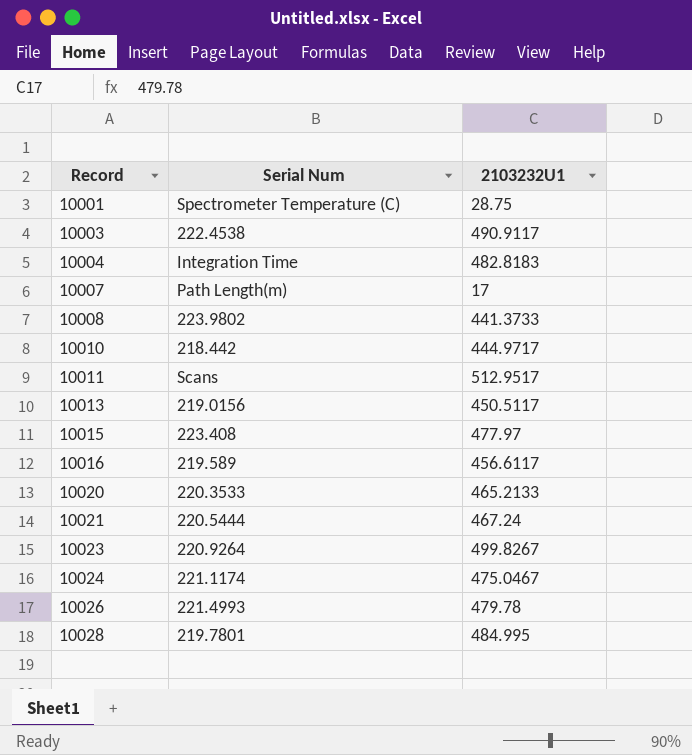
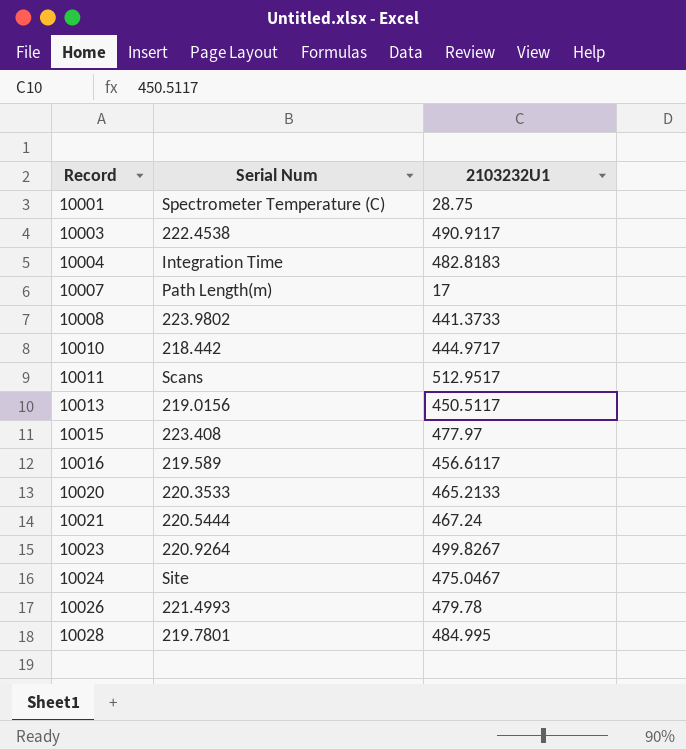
10024 | Serial Num: 221.1174 -> Site

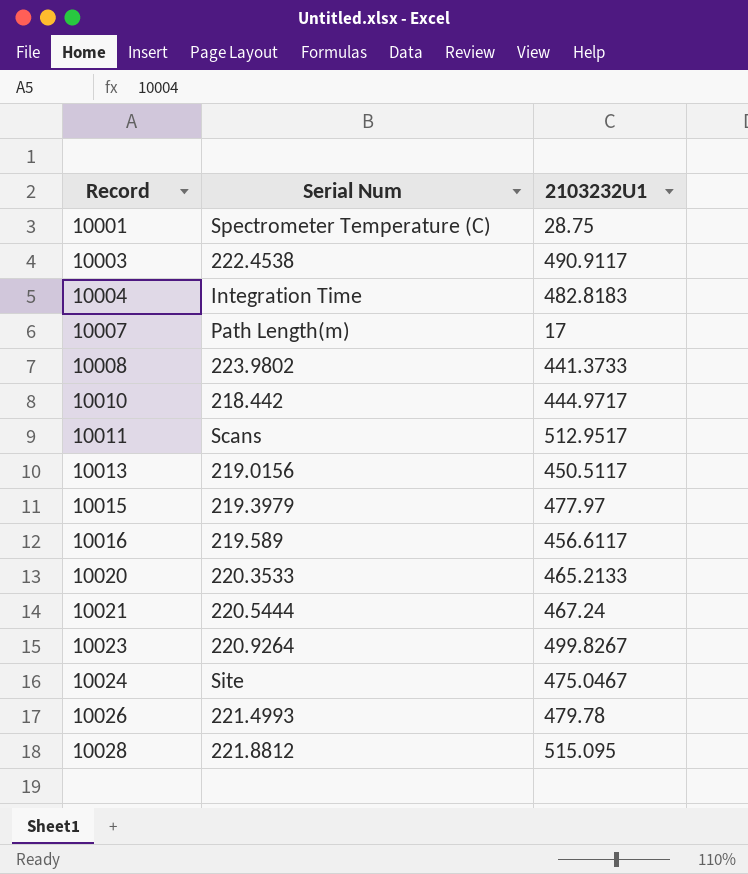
10015 | Serial Num: 223.408 -> 219.3979
10028 | Serial Num: 219.7801 -> 221.8812
10028 | 2103232U1: 484.995 -> 515.095

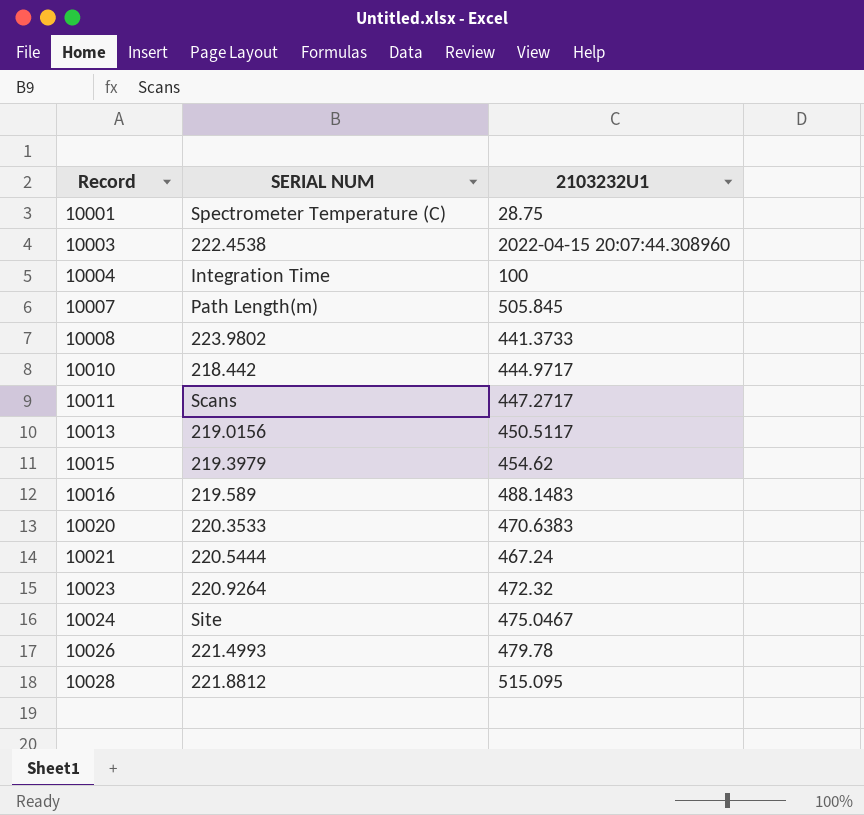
column name: Serial Num -> SERIAL NUM
10003 | 2103232U1: 490.9117 -> 2022-04-15 20:07:44.308960
10004 | 2103232U1: 482.8183 -> 100
10007 | 2103232U1: 17 -> 505.845
10011 | 2103232U1: 512.9517 -> 447.2717
10015 | 2103232U1: 477.97 -> 454.62
10016 | 2103232U1: 456.6117 -> 488.1483
10020 | 2103232U1: 465.2133 -> 470.6383
10023 | 2103232U1: 499.8267 -> 472.32

